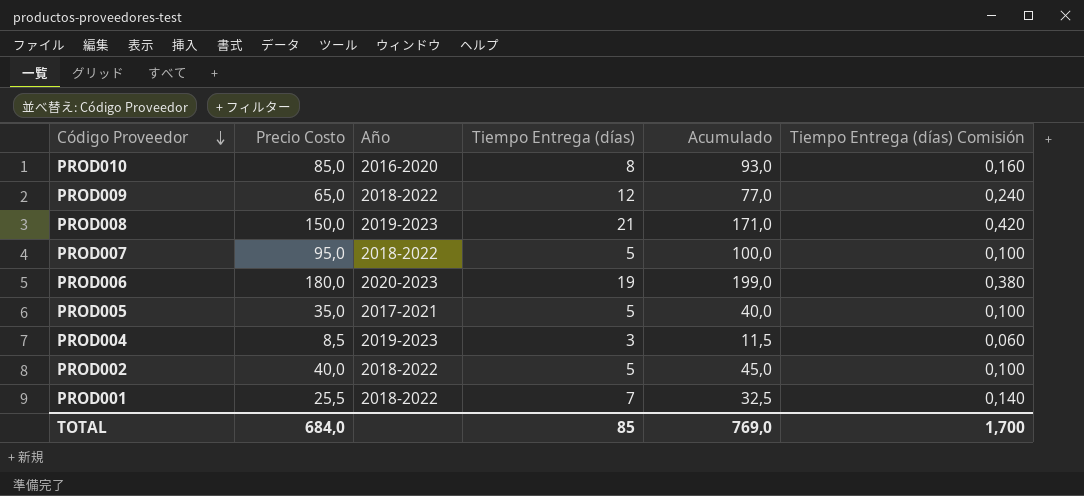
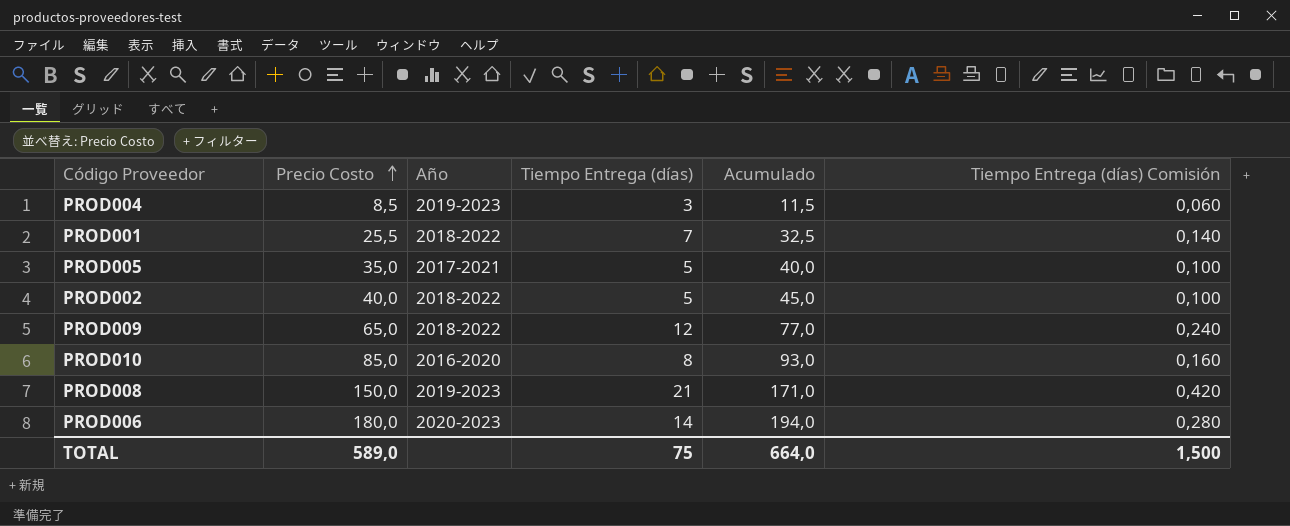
row order: Código Proveedor descending -> Precio Costo ascending
row PROD007: 95,0 | 2018-2022 | 5 | 100,0 | 0,100 -> none
PROD006 | Tiempo Entrega (días): 19 -> 14
PROD006 | Acumulado: 199,0 -> 194,0
PROD006 | Tiempo Entrega (días) Comisión: 0,380 -> 0,280
TOTAL | Precio Costo: 684,0 -> 589,0
TOTAL | Tiempo Entrega (días): 85 -> 75
TOTAL | Acumulado: 769,0 -> 664,0
TOTAL | Tiempo Entrega (días) Comisión: 1,700 -> 1,500

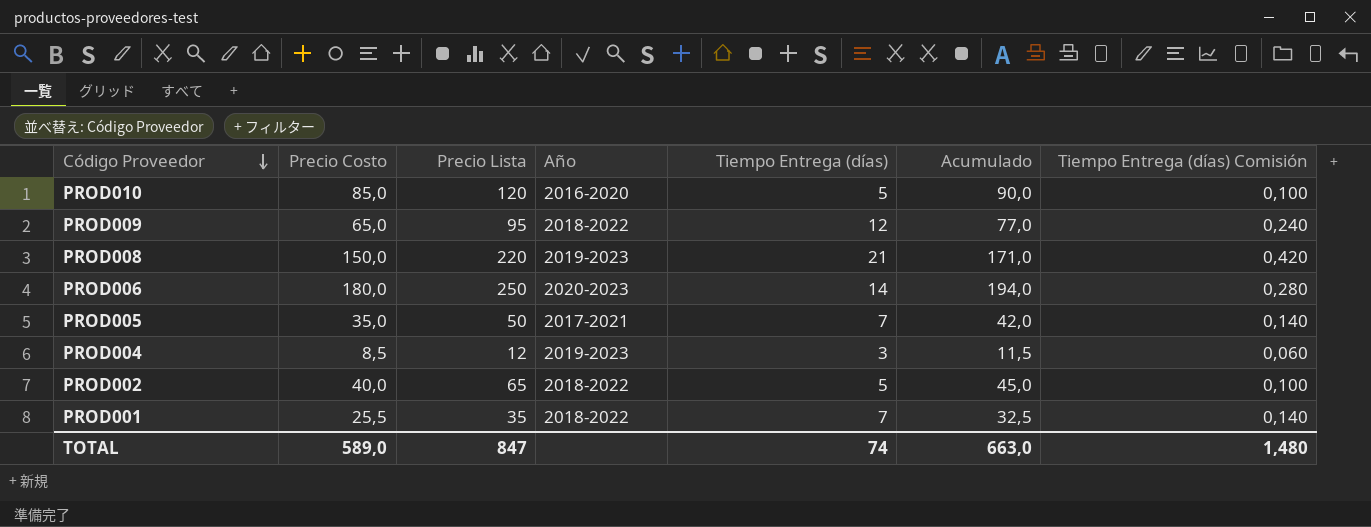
row order: Precio Costo ascending -> Código Proveedor descending
column Precio Lista | position: none -> 3
PROD010 | Tiempo Entrega (días): 8 -> 5
PROD010 | Acumulado: 93,0 -> 90,0
PROD010 | Tiempo Entrega (días) Comisión: 0,160 -> 0,100
PROD005 | Tiempo Entrega (días): 5 -> 7
PROD005 | Acumulado: 40,0 -> 42,0
PROD005 | Tiempo Entrega (días) Comisión: 0,100 -> 0,140
TOTAL | Tiempo Entrega (días): 75 -> 74
TOTAL | Acumulado: 664,0 -> 663,0
TOTAL | Tiempo Entrega (días) Comisión: 1,500 -> 1,480

